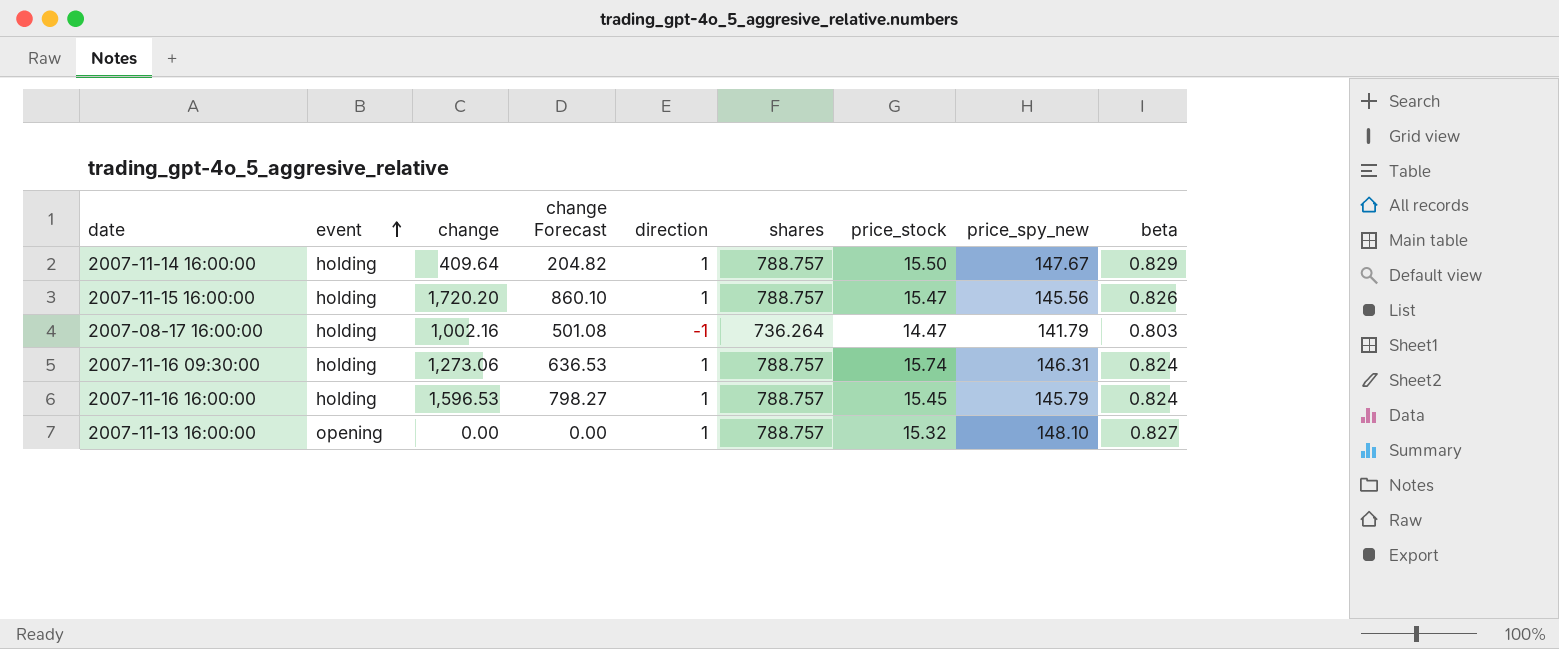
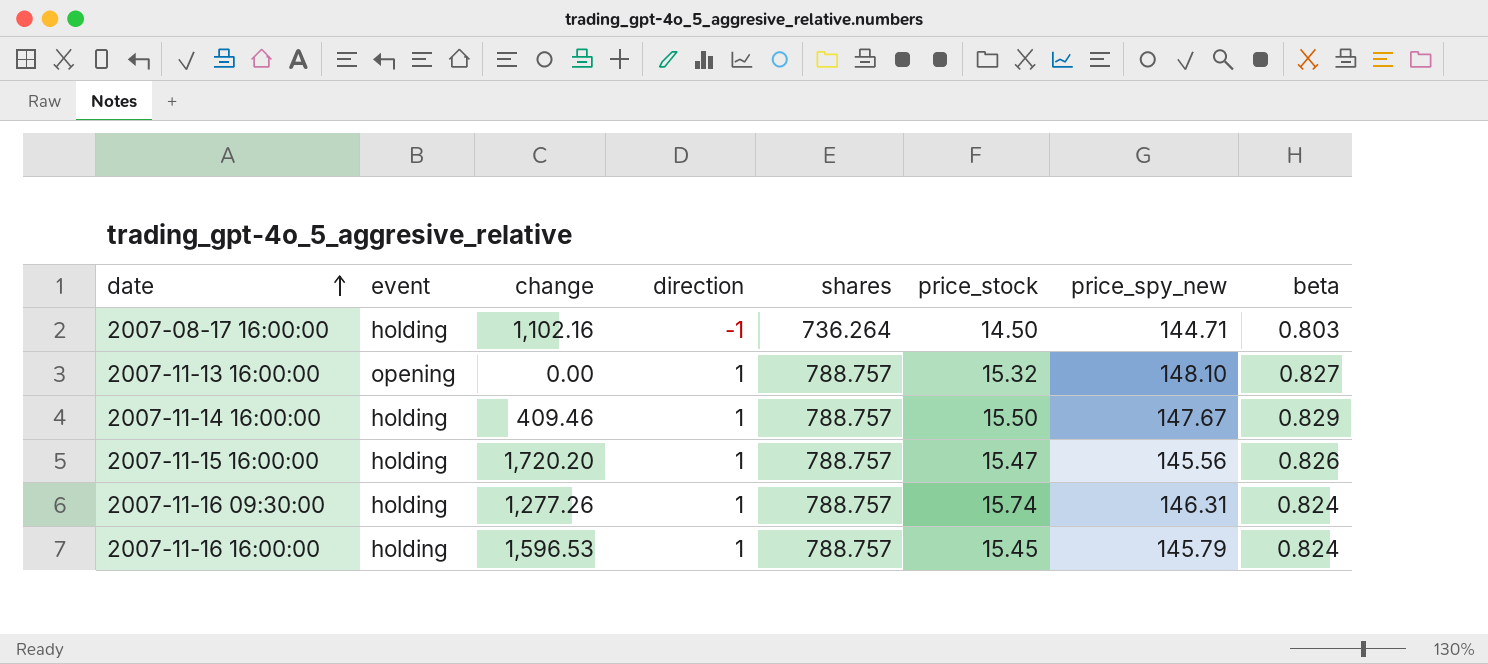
row order: event ascending -> date ascending
column change Forecast | formula: [change] * 0.5 -> none
2007-08-17 16:00:00 | change: 1,002.16 -> 1,102.16
2007-08-17 16:00:00 | price_stock: 14.47 -> 14.50
2007-08-17 16:00:00 | price_spy_new: 141.79 -> 144.71
2007-11-14 16:00:00 | change: 409.64 -> 409.46
2007-11-16 09:30:00 | change: 1,273.06 -> 1,277.26

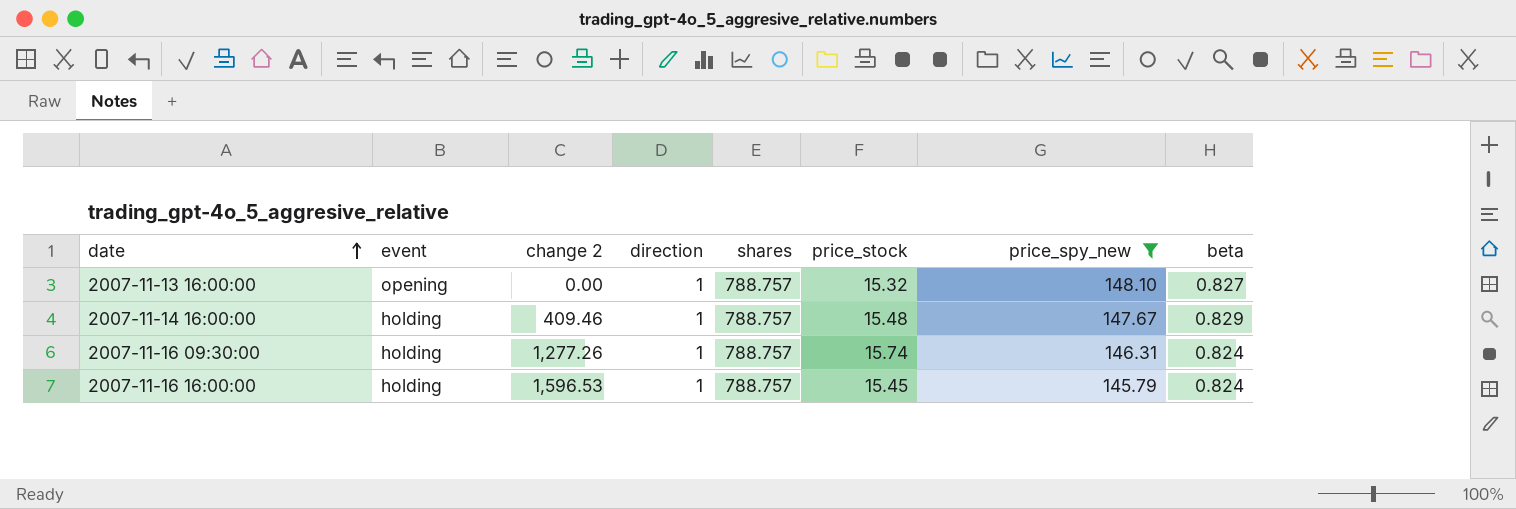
filter: none -> price_spy_new >= 145.79
column name: change -> change 2
2007-11-14 16:00:00 | price_stock: 15.50 -> 15.48

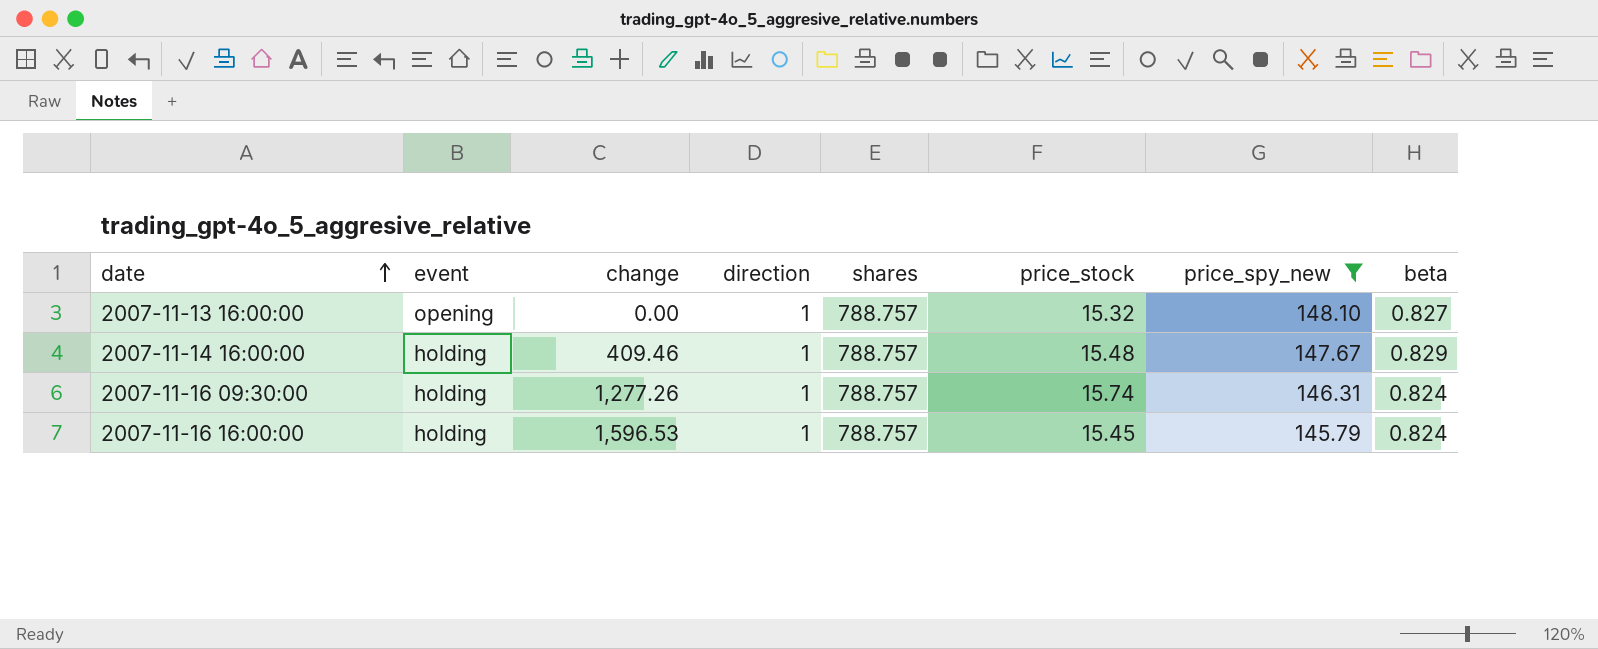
column name: change 2 -> change

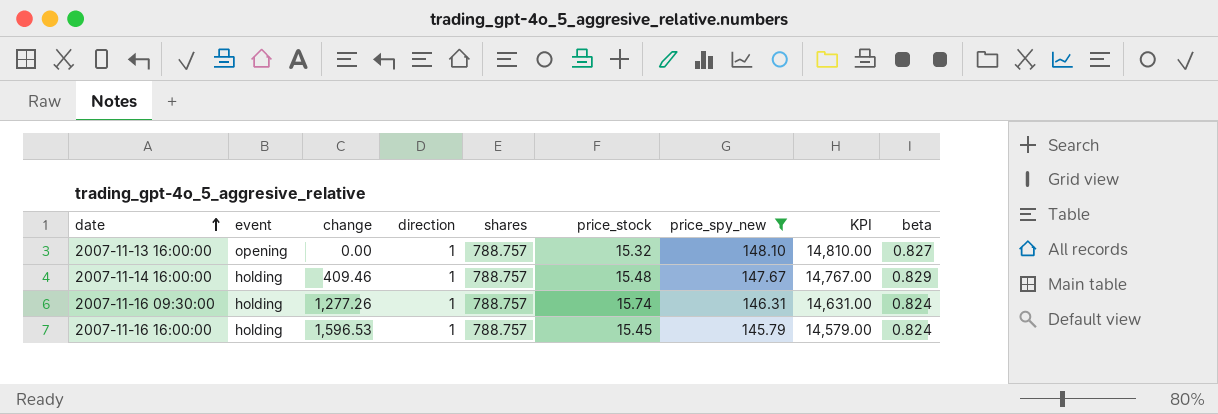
column KPI | formula: none -> [price_spy_new] * 100

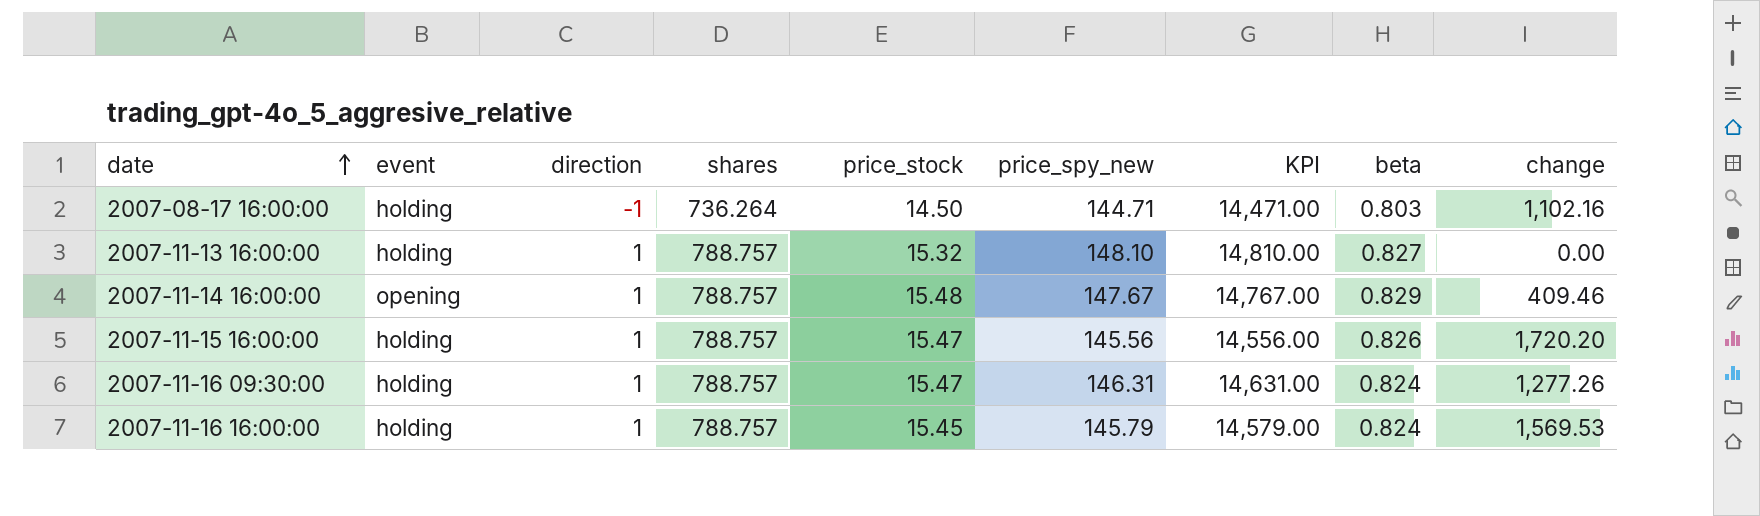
filter: price_spy_new >= 145.79 -> none
column change | position: 3 -> 9
2007-11-13 16:00:00 | event: opening -> holding
2007-11-14 16:00:00 | event: holding -> opening
2007-11-16 09:30:00 | price_stock: 15.74 -> 15.47
2007-11-16 16:00:00 | change: 1,596.53 -> 1,569.53

